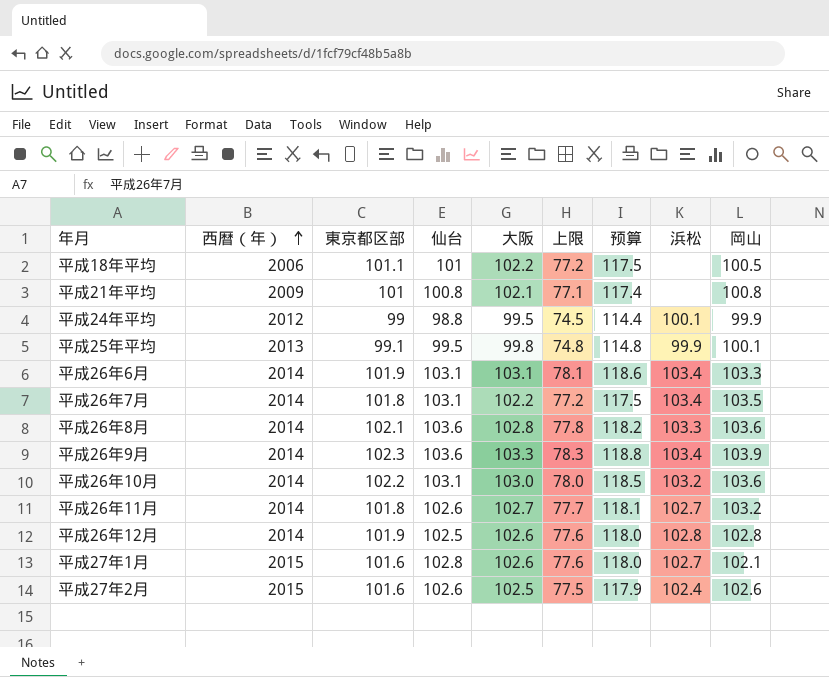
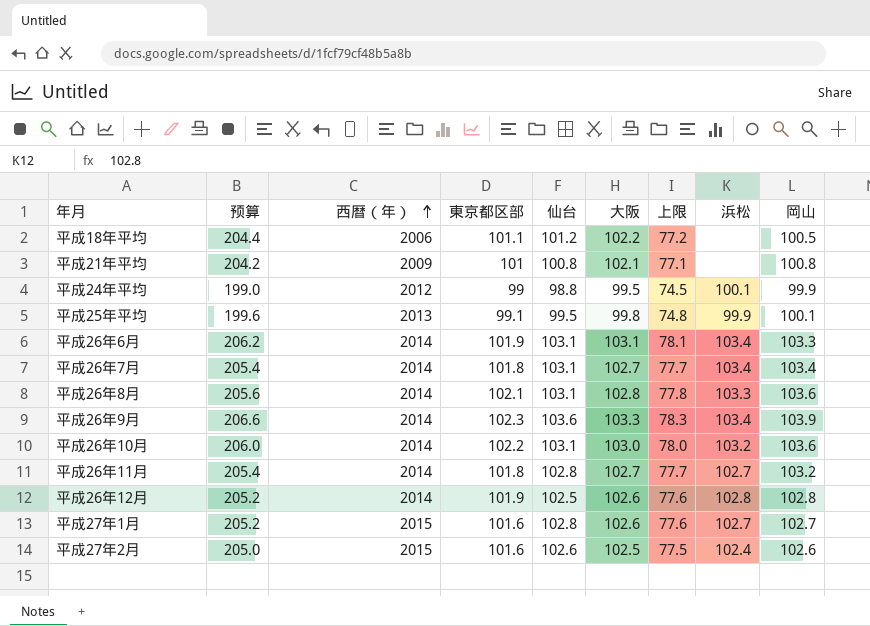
column 预算 | formula: [大阪] * 1.15 -> [大阪] * 2
column 预算 | position: 7 -> 2
平成18年平均 | 仙台: 101 -> 101.2
平成26年7月 | 大阪: 102.2 -> 102.7
平成26年7月 | 上限: 77.2 -> 77.7
平成26年7月 | 岡山: 103.5 -> 103.4
平成26年8月 | 仙台: 103.6 -> 103.1
平成26年11月 | 仙台: 102.6 -> 102.8
平成27年1月 | 岡山: 102.1 -> 102.7

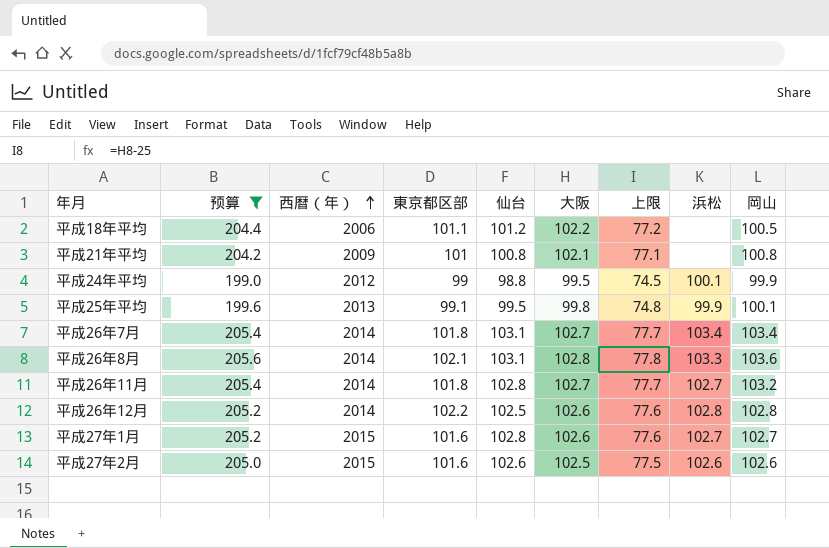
filter: none -> 预算 <= 205.6
平成26年12月 | 東京都区部: 101.9 -> 102.2
平成27年2月 | 浜松: 102.4 -> 102.6

